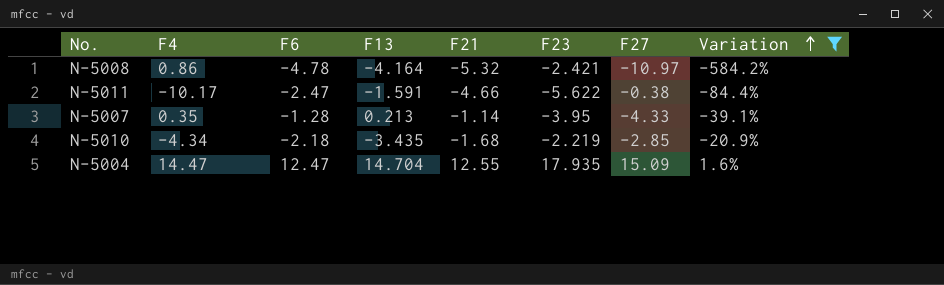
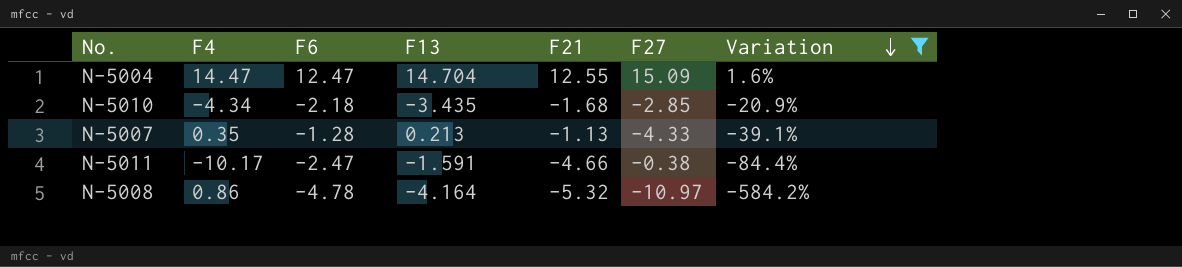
row order: Variation ascending -> Variation descending
column F23 | position: 6 -> none
N-5007 | F21: -1.14 -> -1.13

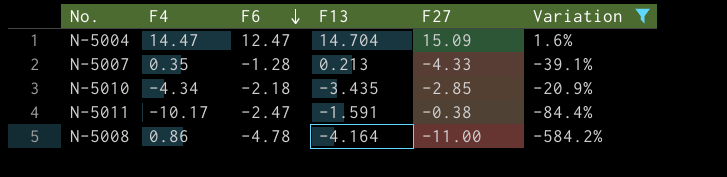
row order: Variation descending -> F6 descending
column F21 | position: 5 -> none
N-5008 | F27: -10.97 -> -11.00

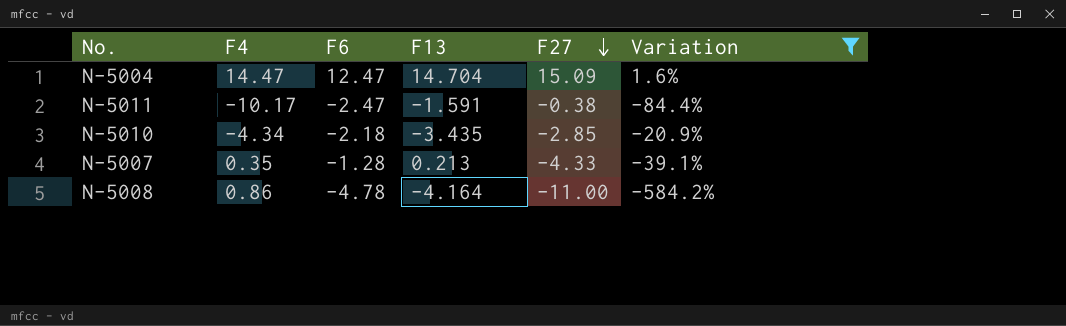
row order: F6 descending -> F27 descending

